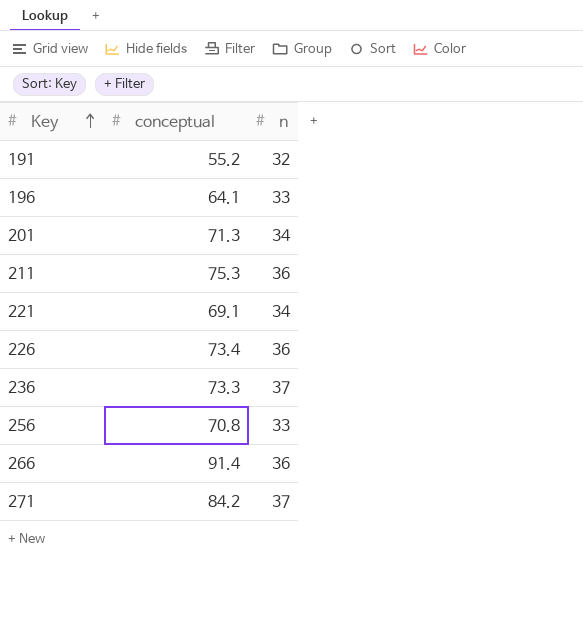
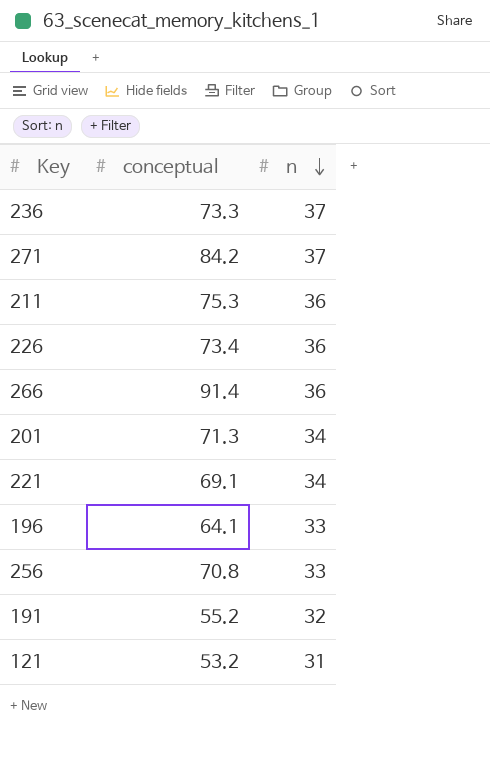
row order: Key ascending -> n descending
row 121: none -> 53.2 | 31

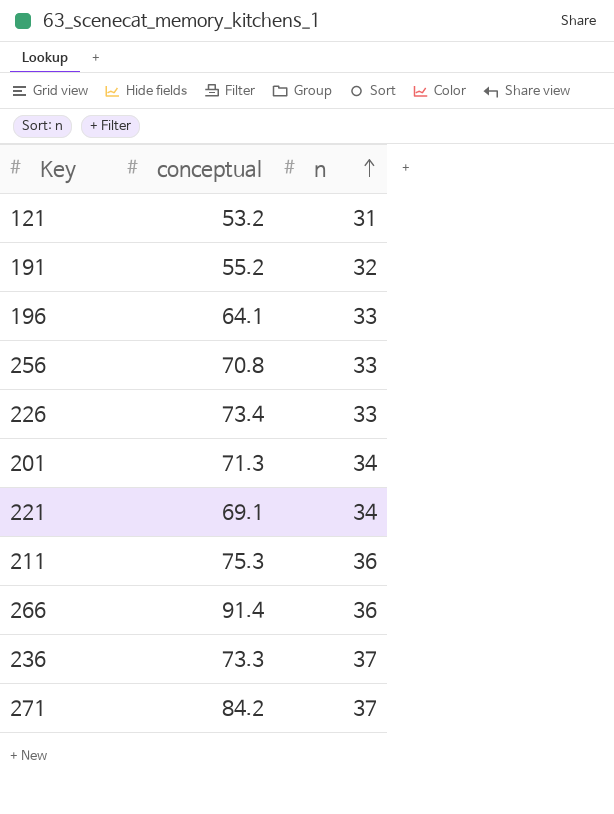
row order: n descending -> n ascending
226 | n: 36 -> 33

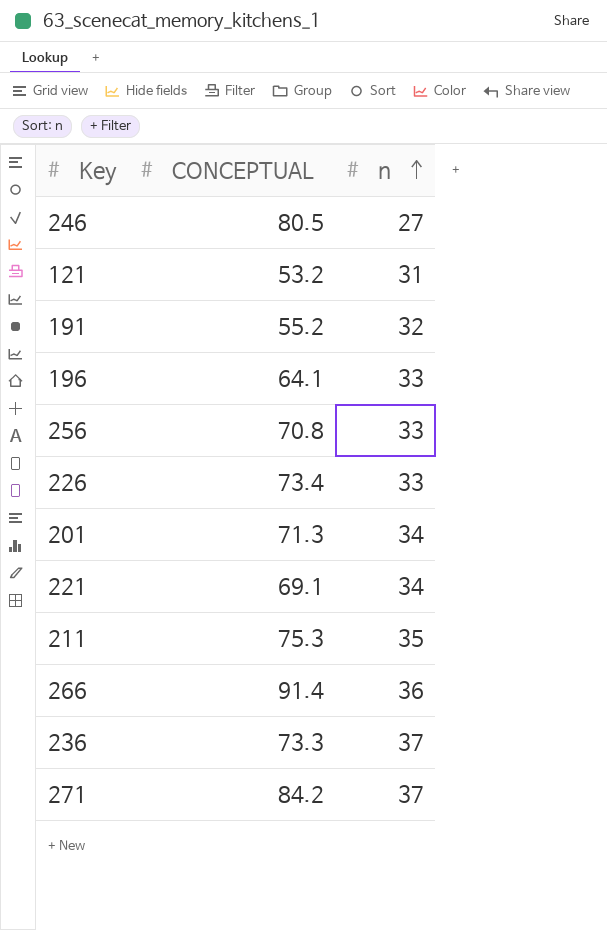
column name: conceptual -> CONCEPTUAL
row 246: none -> 80.5 | 27
211 | n: 36 -> 35

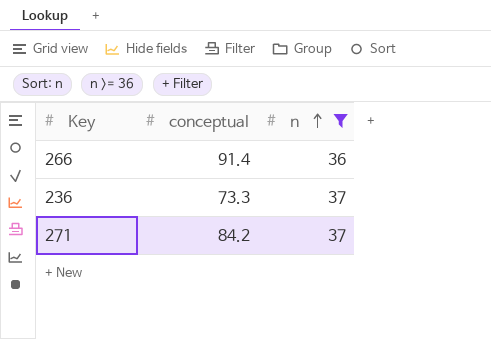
filter: none -> n >= 36
column name: CONCEPTUAL -> conceptual

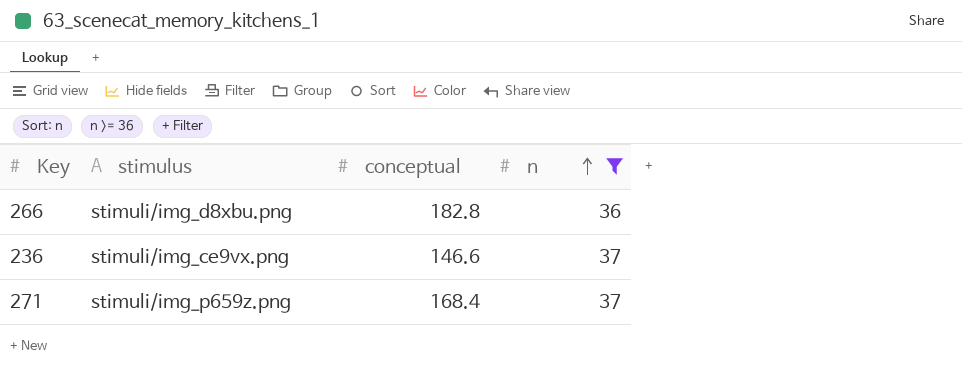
column stimulus | position: none -> 2
266 | conceptual: 91.4 -> 182.8
236 | conceptual: 73.3 -> 146.6
271 | conceptual: 84.2 -> 168.4

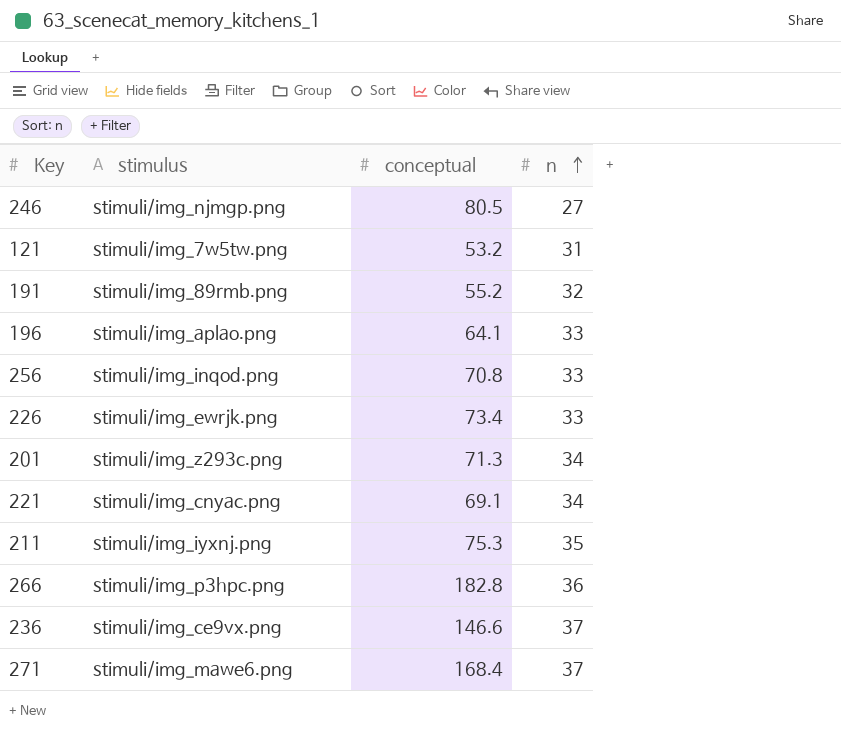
filter: n >= 36 -> none
266 | stimulus: stimuli/img_d8xbu.png -> stimuli/img_p3hpc.png
271 | stimulus: stimuli/img_p659z.png -> stimuli/img_mawe6.png

